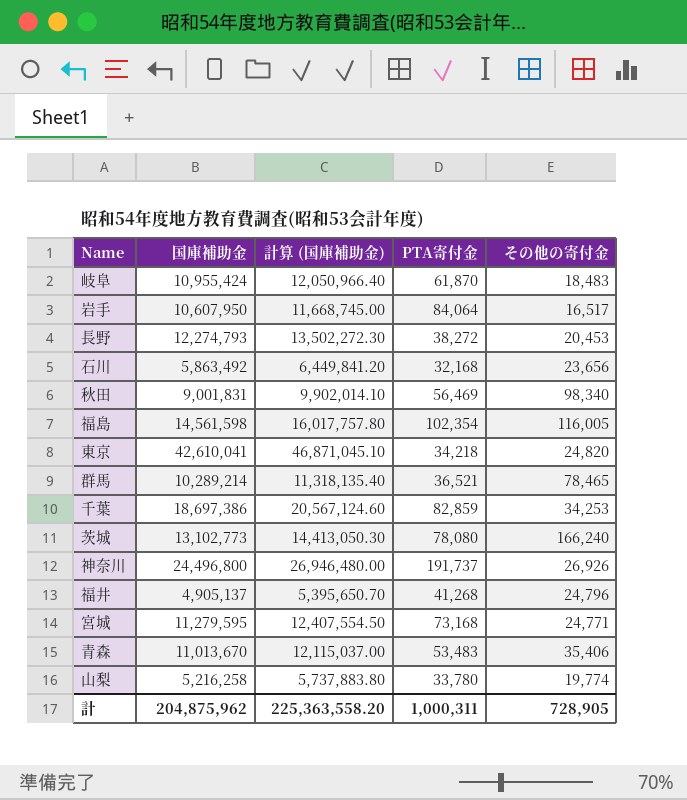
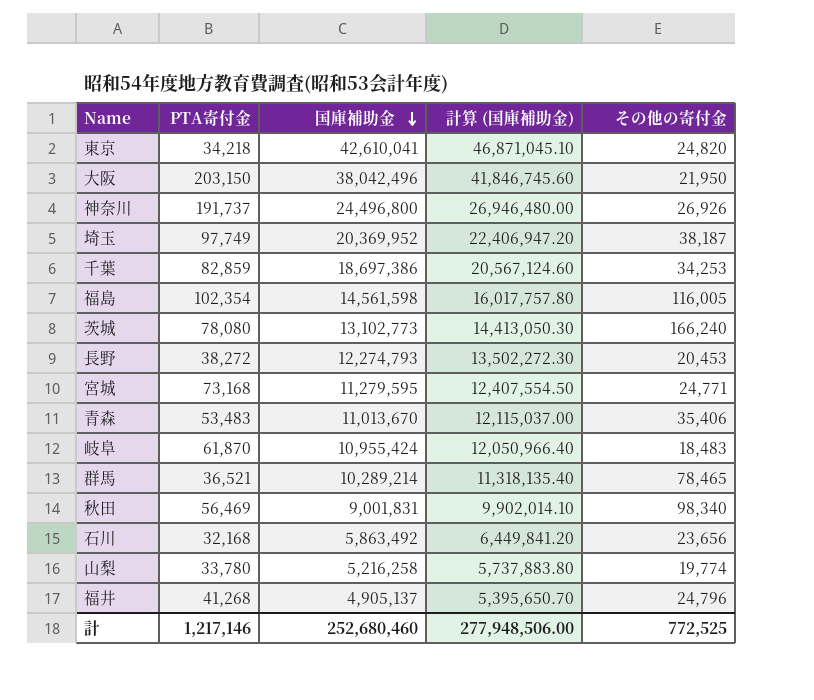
row order: none -> 国庫補助金 descending
column PTA寄付金 | position: 4 -> 2
row 岩手: 10,607,950 | 11,668,745.00 | 84,064 | 16,517 -> none
row 大阪: none -> 203,150 | 38,042,496 | 41,846,745.60 | 21,950
row 埼玉: none -> 97,749 | 20,369,952 | 22,406,947.20 | 38,187
計 | PTA寄付金: 1,000,311 -> 1,217,146
計 | 国庫補助金: 204,875,962 -> 252,680,460
計 | 計算 (国庫補助金): 225,363,558.20 -> 277,948,506.00
計 | その他の寄付金: 728,905 -> 772,525

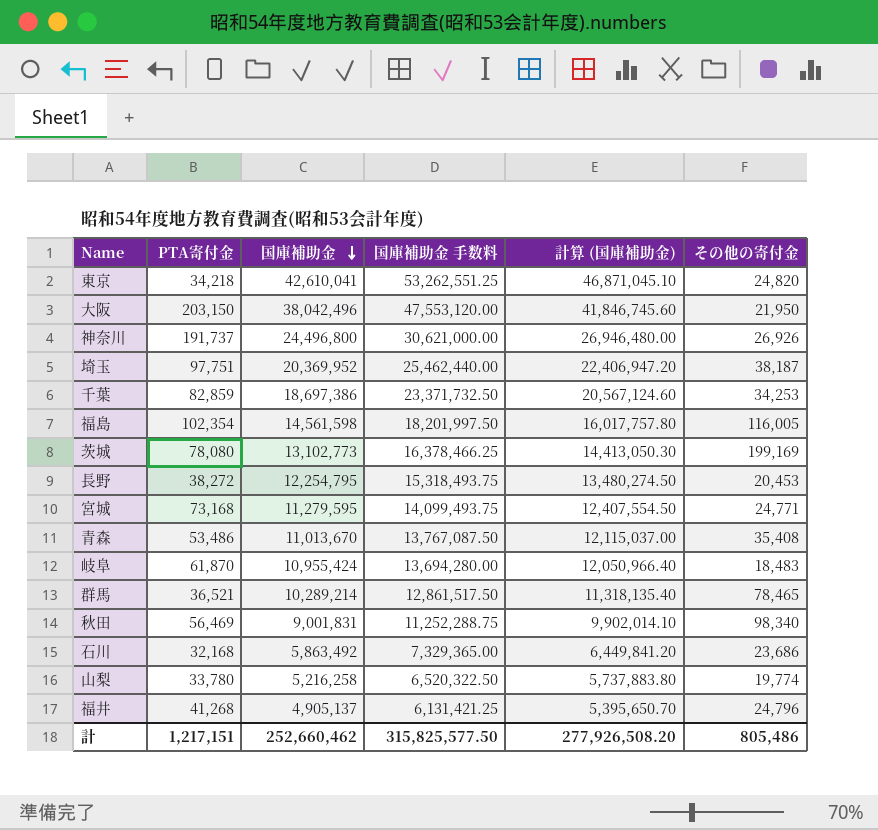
column 国庫補助金 手数料 | formula: none -> [国庫補助金] * 1.25
埼玉 | PTA寄付金: 97,749 -> 97,751
茨城 | その他の寄付金: 166,240 -> 199,169
長野 | 国庫補助金: 12,274,793 -> 12,254,795
長野 | 計算 (国庫補助金): 13,502,272.30 -> 13,480,274.50
青森 | PTA寄付金: 53,483 -> 53,486
青森 | その他の寄付金: 35,406 -> 35,408
石川 | その他の寄付金: 23,656 -> 23,686
計 | PTA寄付金: 1,217,146 -> 1,217,151
計 | 国庫補助金: 252,680,460 -> 252,660,462
計 | 計算 (国庫補助金): 277,948,506.00 -> 277,926,508.20
計 | その他の寄付金: 772,525 -> 805,486

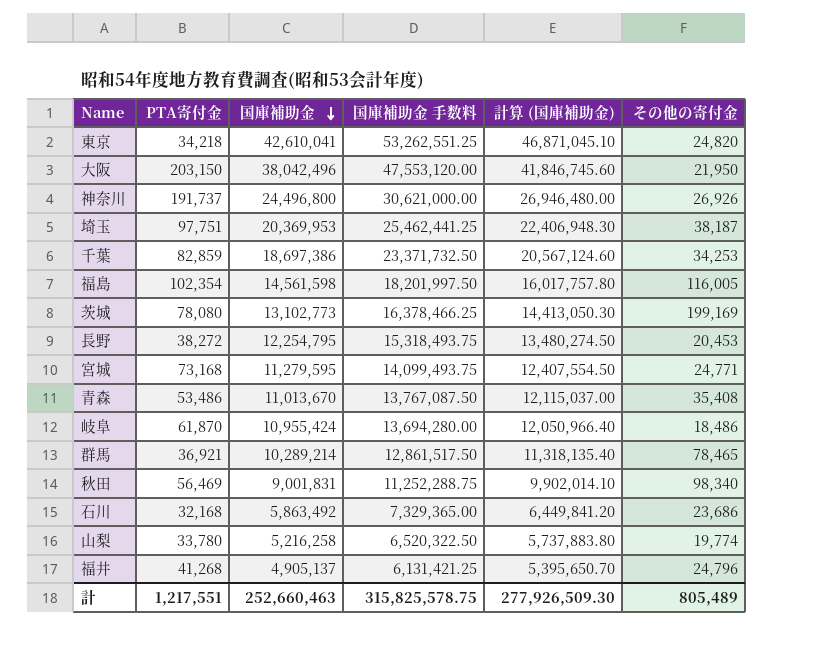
埼玉 | 国庫補助金: 20,369,952 -> 20,369,953
埼玉 | 国庫補助金 手数料: 25,462,440.00 -> 25,462,441.25
埼玉 | 計算 (国庫補助金): 22,406,947.20 -> 22,406,948.30
岐阜 | その他の寄付金: 18,483 -> 18,486
群馬 | PTA寄付金: 36,521 -> 36,921
計 | PTA寄付金: 1,217,151 -> 1,217,551
計 | 国庫補助金: 252,660,462 -> 252,660,463
計 | 国庫補助金 手数料: 315,825,577.50 -> 315,825,578.75
計 | 計算 (国庫補助金): 277,926,508.20 -> 277,926,509.30
計 | その他の寄付金: 805,486 -> 805,489

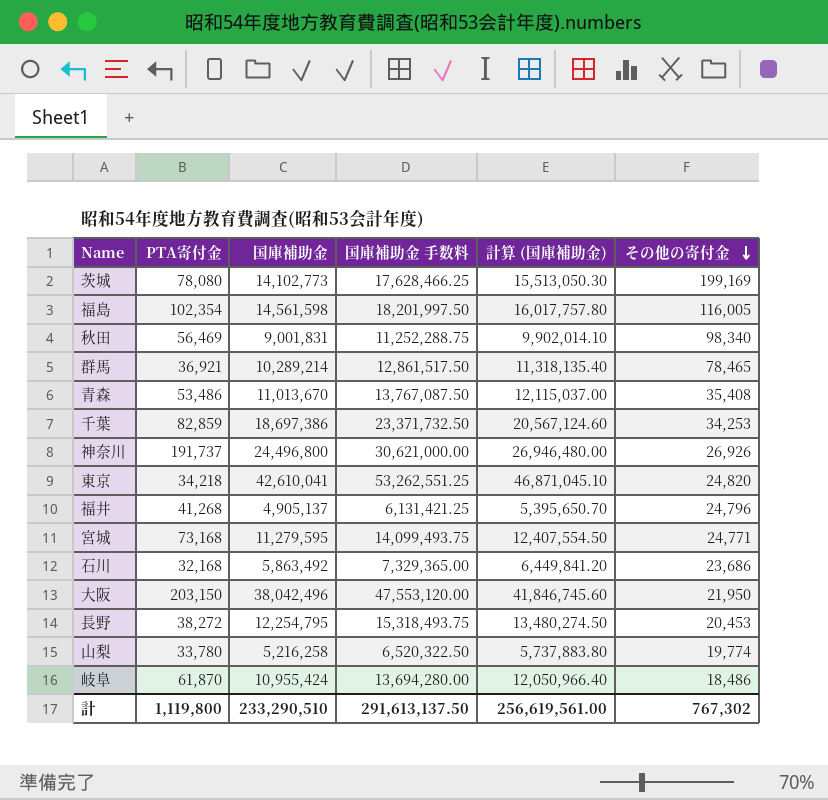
row order: 国庫補助金 descending -> その他の寄付金 descending
row 埼玉: 97,751 | 20,369,953 | 25,462,441.25 | 22,406,948.30 | 38,187 -> none
茨城 | 国庫補助金: 13,102,773 -> 14,102,773
茨城 | 国庫補助金 手数料: 16,378,466.25 -> 17,628,466.25
茨城 | 計算 (国庫補助金): 14,413,050.30 -> 15,513,050.30
計 | PTA寄付金: 1,217,551 -> 1,119,800
計 | 国庫補助金: 252,660,463 -> 233,290,510
計 | 国庫補助金 手数料: 315,825,578.75 -> 291,613,137.50
計 | 計算 (国庫補助金): 277,926,509.30 -> 256,619,561.00
計 | その他の寄付金: 805,489 -> 767,302

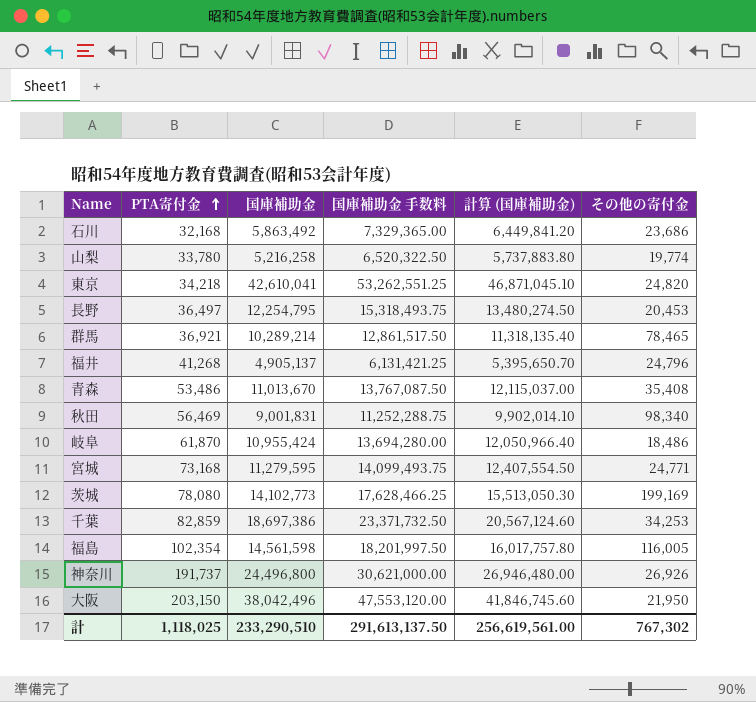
row order: その他の寄付金 descending -> PTA寄付金 ascending
長野 | PTA寄付金: 38,272 -> 36,497
計 | PTA寄付金: 1,119,800 -> 1,118,025

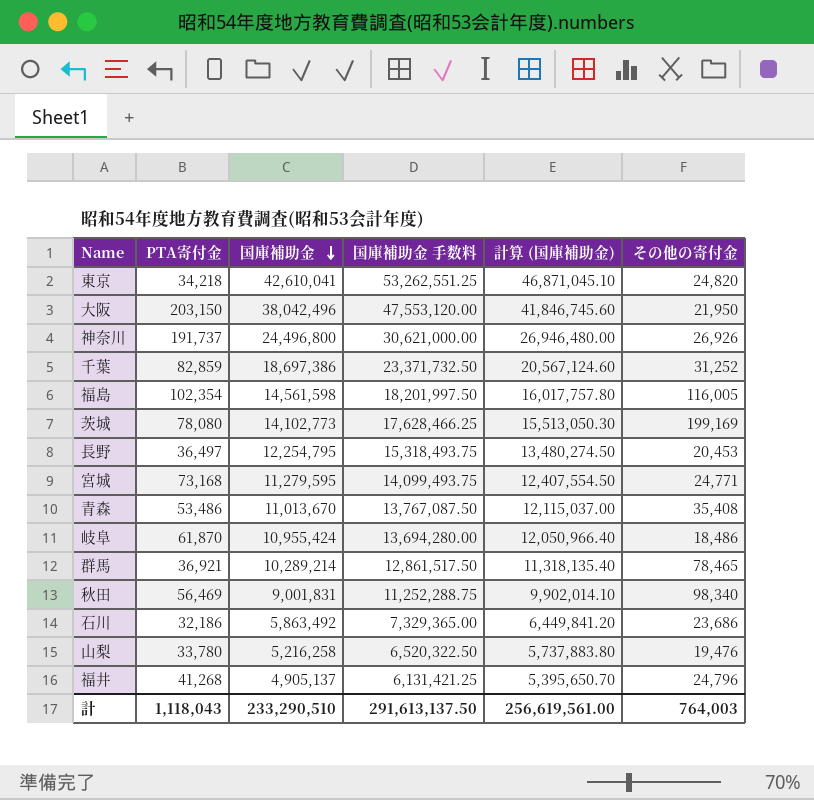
row order: PTA寄付金 ascending -> 国庫補助金 descending
千葉 | その他の寄付金: 34,253 -> 31,252
石川 | PTA寄付金: 32,168 -> 32,186
山梨 | その他の寄付金: 19,774 -> 19,476
計 | PTA寄付金: 1,118,025 -> 1,118,043
計 | その他の寄付金: 767,302 -> 764,003

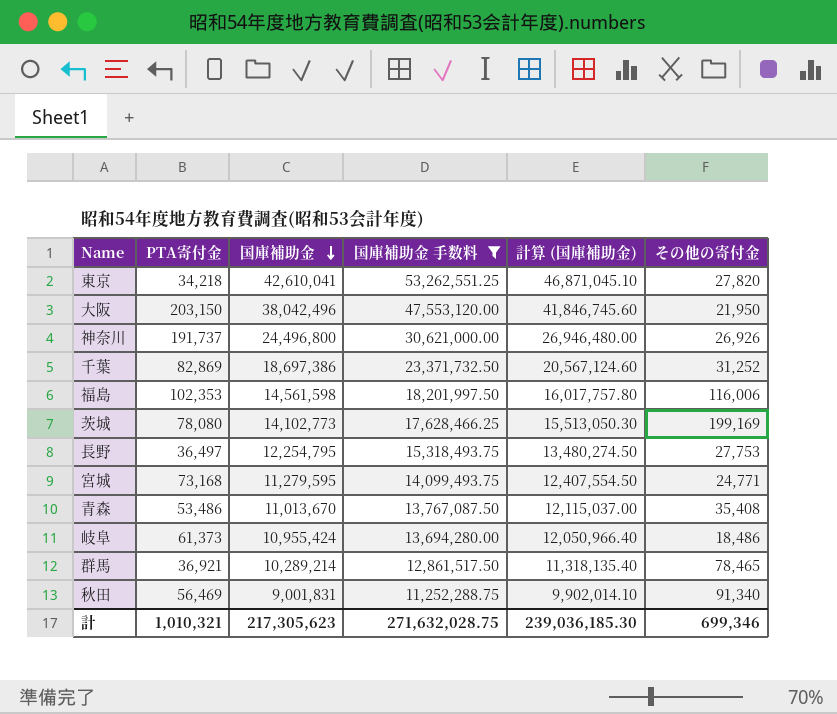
filter: none -> 国庫補助金 手数料 >= 11,252,288.75
東京 | その他の寄付金: 24,820 -> 27,820
千葉 | PTA寄付金: 82,859 -> 82,869
福島 | PTA寄付金: 102,354 -> 102,353
福島 | その他の寄付金: 116,005 -> 116,006
長野 | その他の寄付金: 20,453 -> 27,753
岐阜 | PTA寄付金: 61,870 -> 61,373
秋田 | その他の寄付金: 98,340 -> 91,340
計 | PTA寄付金: 1,118,043 -> 1,010,321
計 | 国庫補助金: 233,290,510 -> 217,305,623
計 | 国庫補助金 手数料: 291,613,137.50 -> 271,632,028.75
計 | 計算 (国庫補助金): 256,619,561.00 -> 239,036,185.30
計 | その他の寄付金: 764,003 -> 699,346

